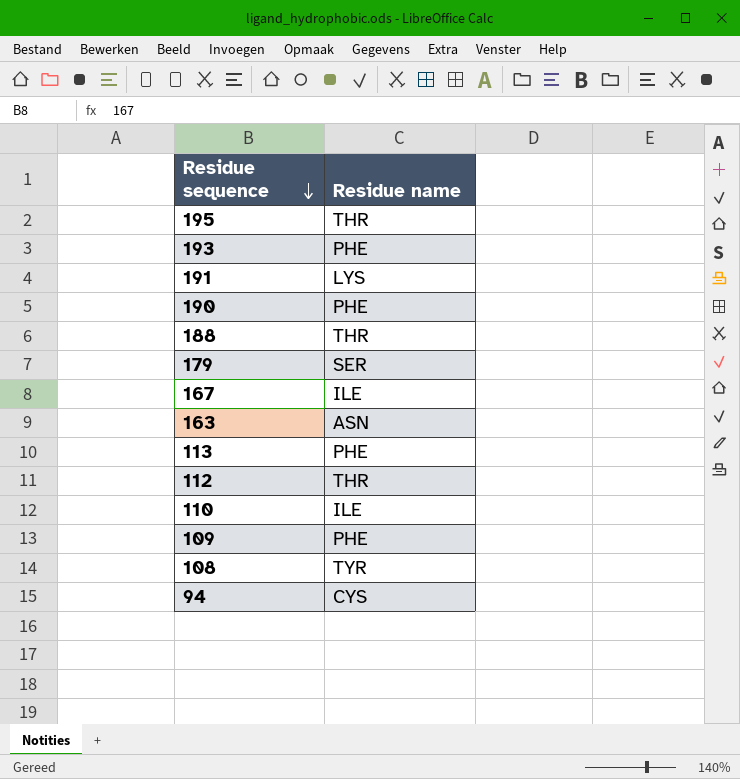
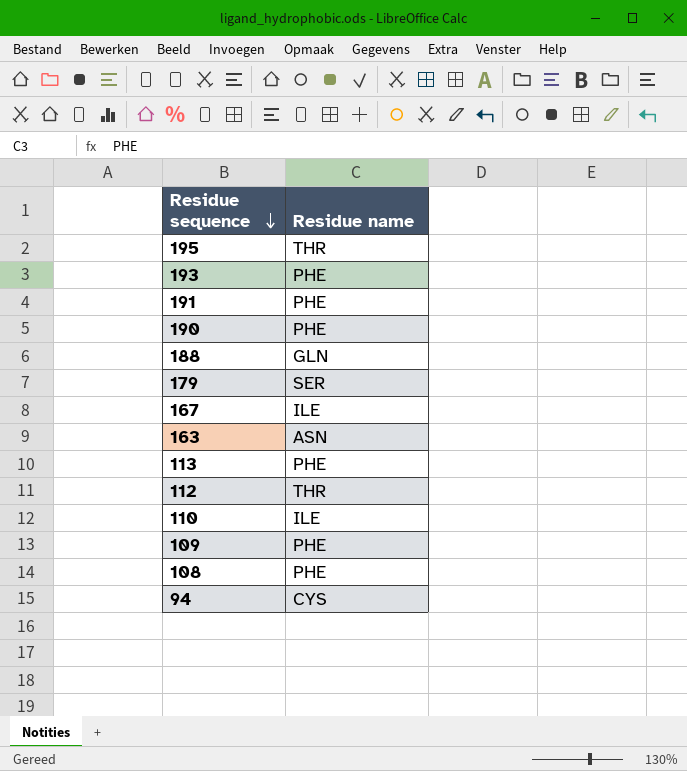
191 | Residue name: LYS -> PHE
188 | Residue name: THR -> GLN
108 | Residue name: TYR -> PHE

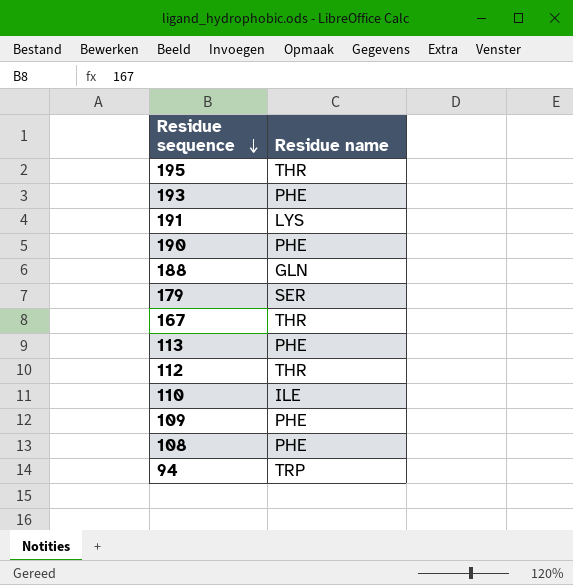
row 163: ASN -> none
191 | Residue name: PHE -> LYS
167 | Residue name: ILE -> THR
94 | Residue name: CYS -> TRP

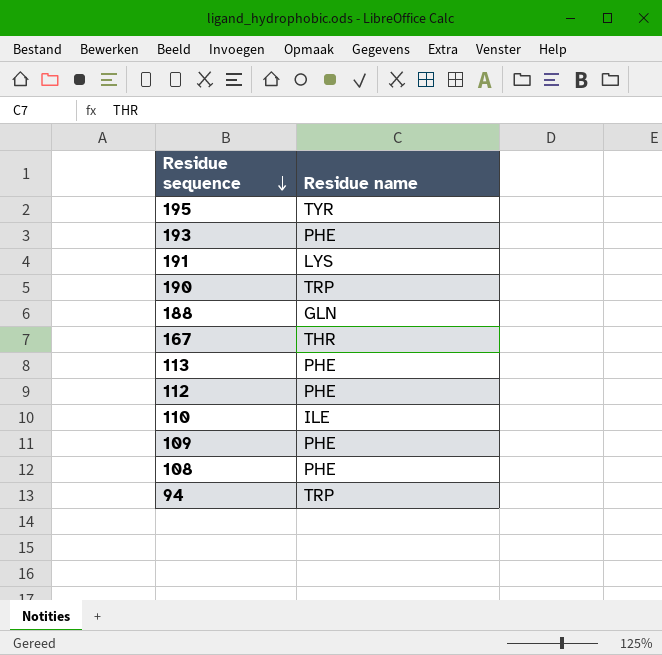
row 179: SER -> none
195 | Residue name: THR -> TYR
190 | Residue name: PHE -> TRP
112 | Residue name: THR -> PHE

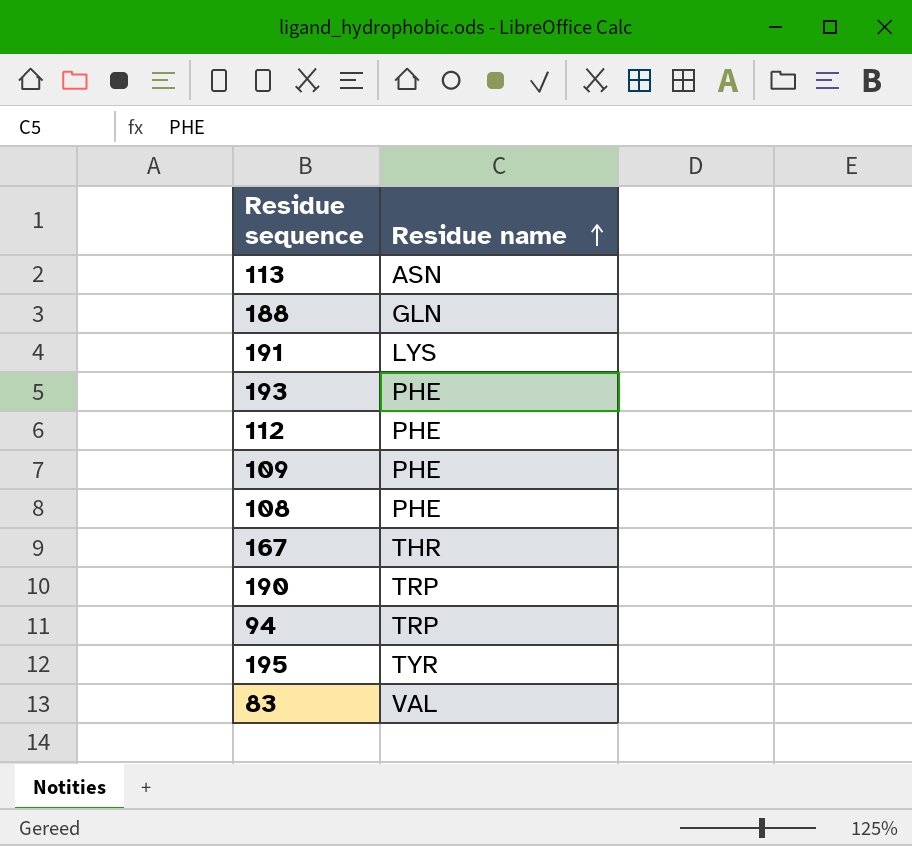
row order: Residue sequence descending -> Residue name ascending
row 110: ILE -> none
113 | Residue name: PHE -> ASN
row 83: none -> VAL

